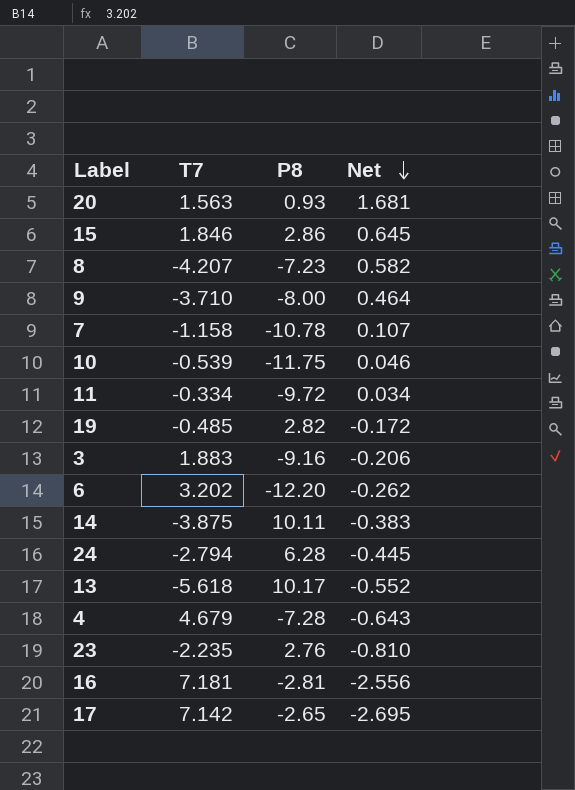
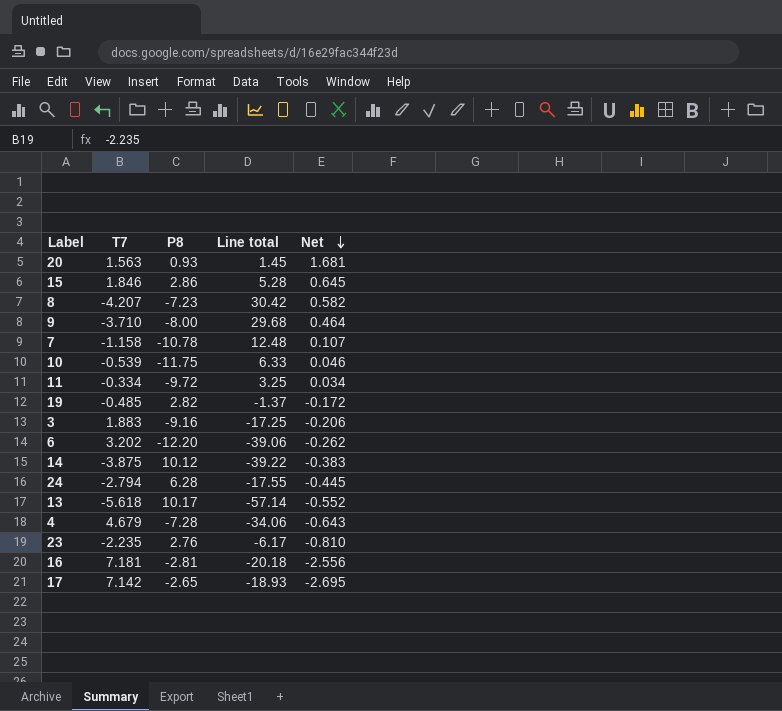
column Line total | formula: none -> [T7] * [P8]
14 | P8: 10.11 -> 10.12

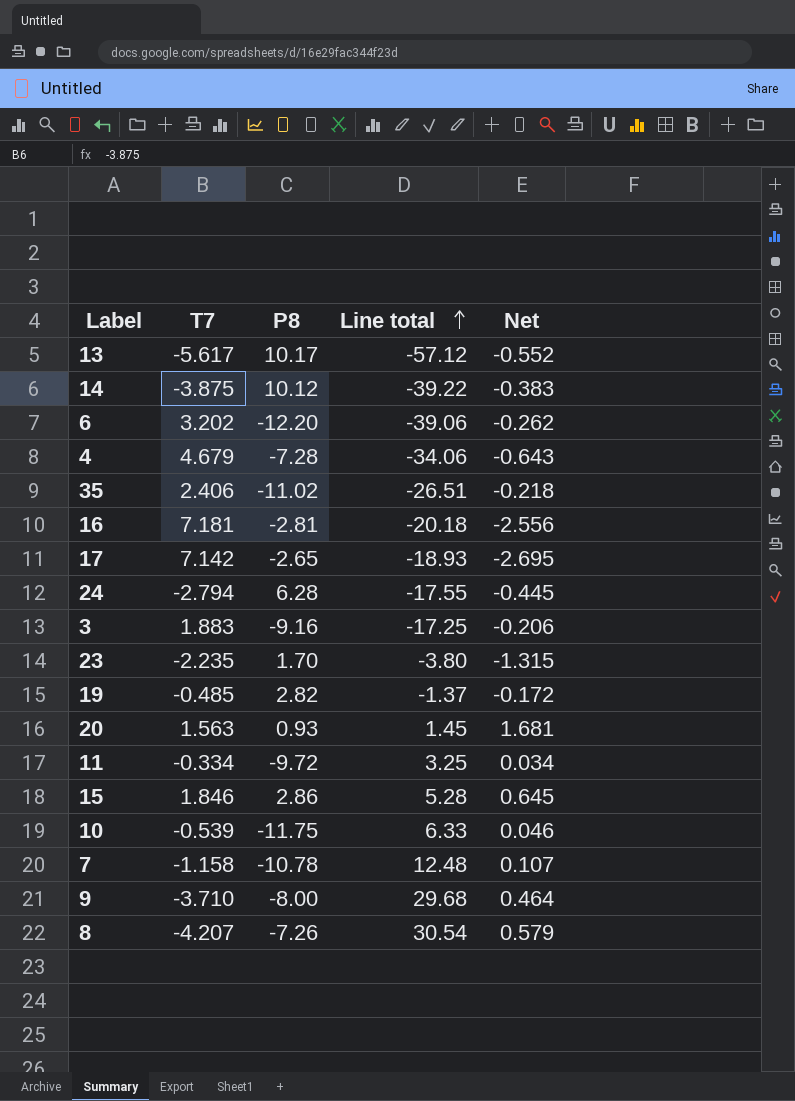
row order: Net descending -> Line total ascending
13 | T7: -5.618 -> -5.617
13 | Line total: -57.14 -> -57.12
row 35: none -> 2.406 | -11.02 | -26.51 | -0.218
23 | P8: 2.76 -> 1.70
23 | Line total: -6.17 -> -3.80
23 | Net: -0.810 -> -1.315
8 | P8: -7.23 -> -7.26
8 | Line total: 30.42 -> 30.54
8 | Net: 0.582 -> 0.579

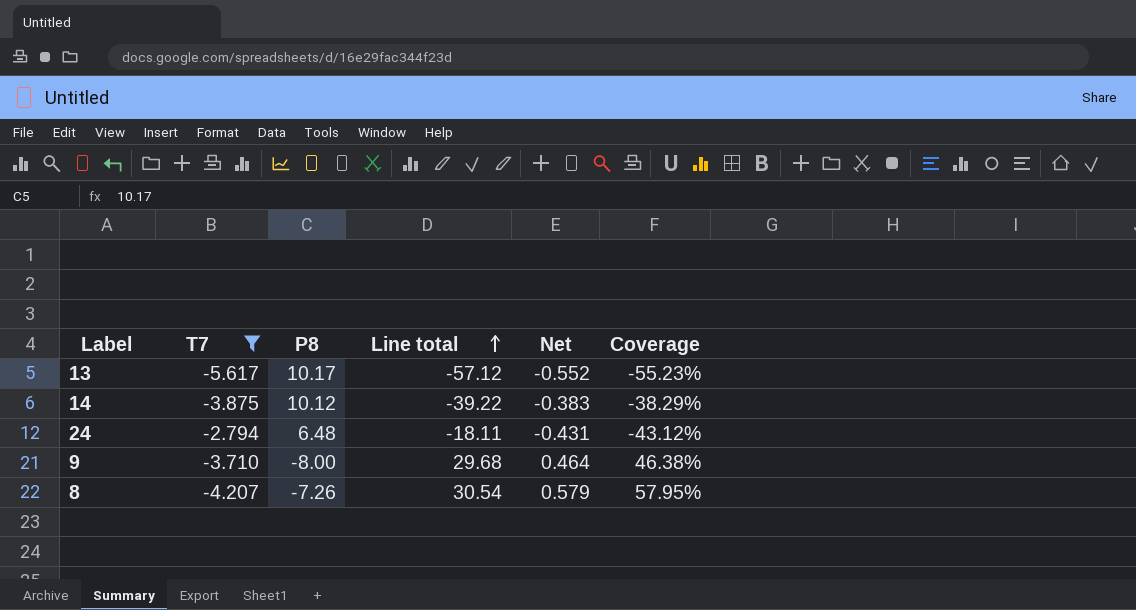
filter: none -> T7 <= -2.794
column Coverage | formula: none -> [T7] / [P8]
24 | P8: 6.28 -> 6.48
24 | Line total: -17.55 -> -18.11
24 | Net: -0.445 -> -0.431

